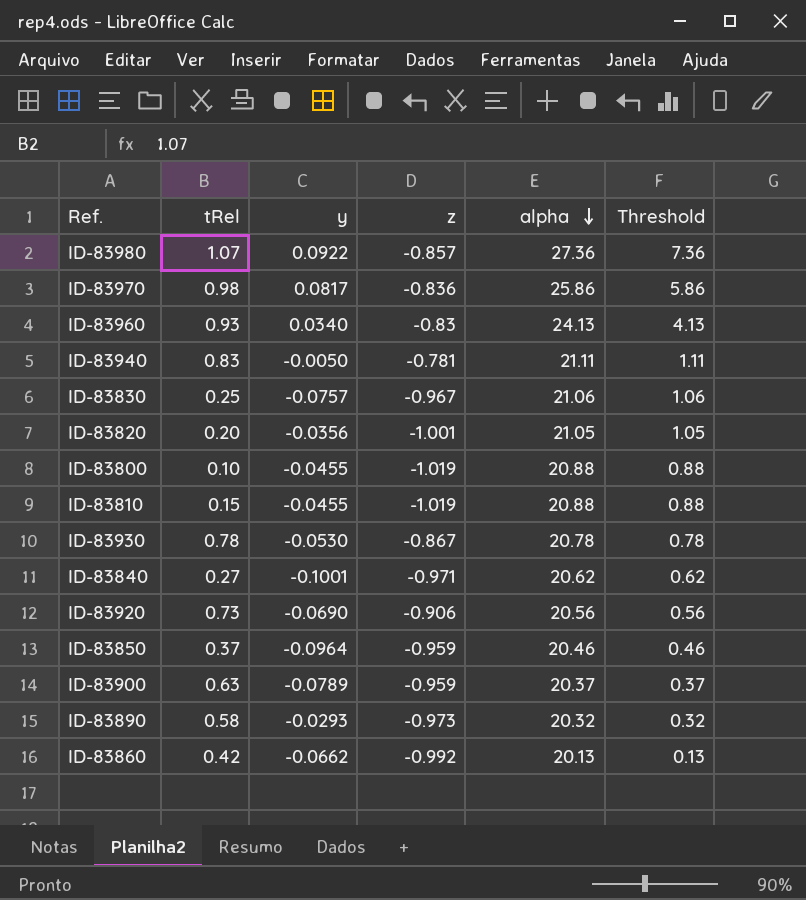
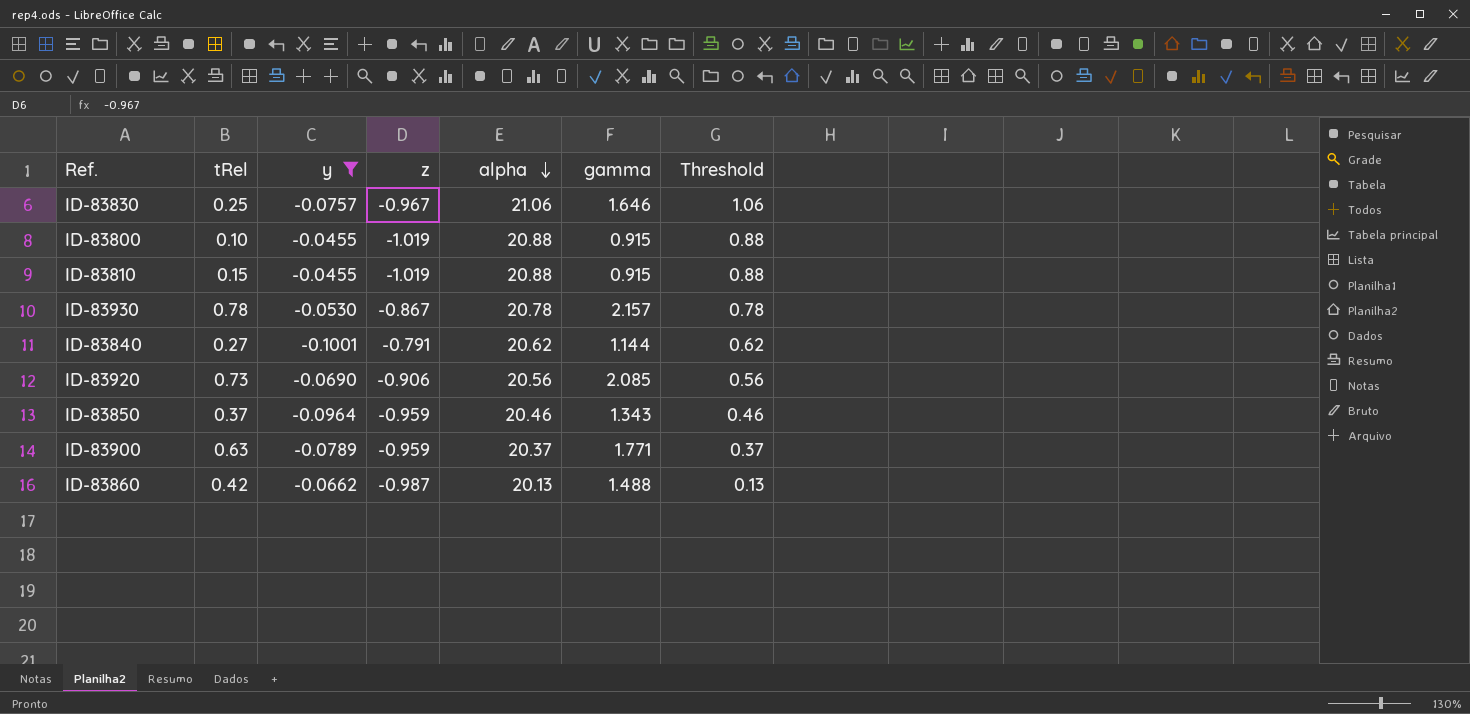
filter: none -> y <= -0.0455
column gamma | position: none -> 6
ID-83840 | z: -0.971 -> -0.791
ID-83860 | z: -0.992 -> -0.987

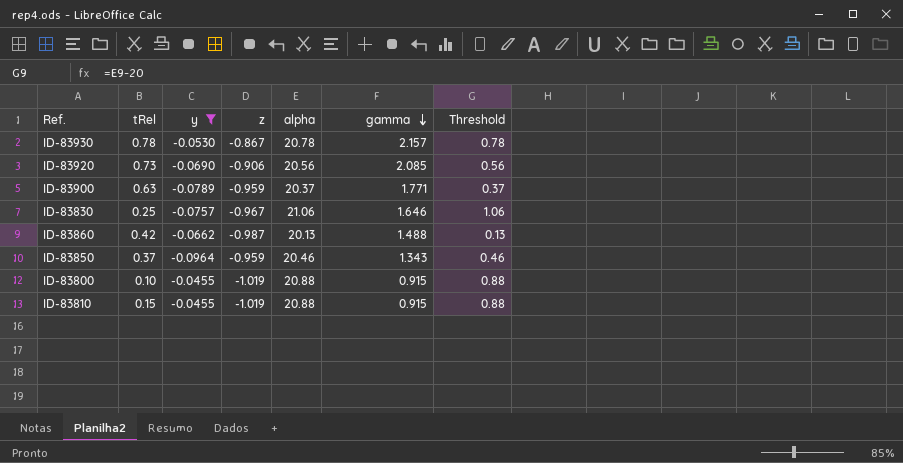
row order: alpha descending -> gamma descending
row ID-83840: 0.27 | -0.1001 | -0.791 | 20.62 | 1.144 | 0.62 -> none

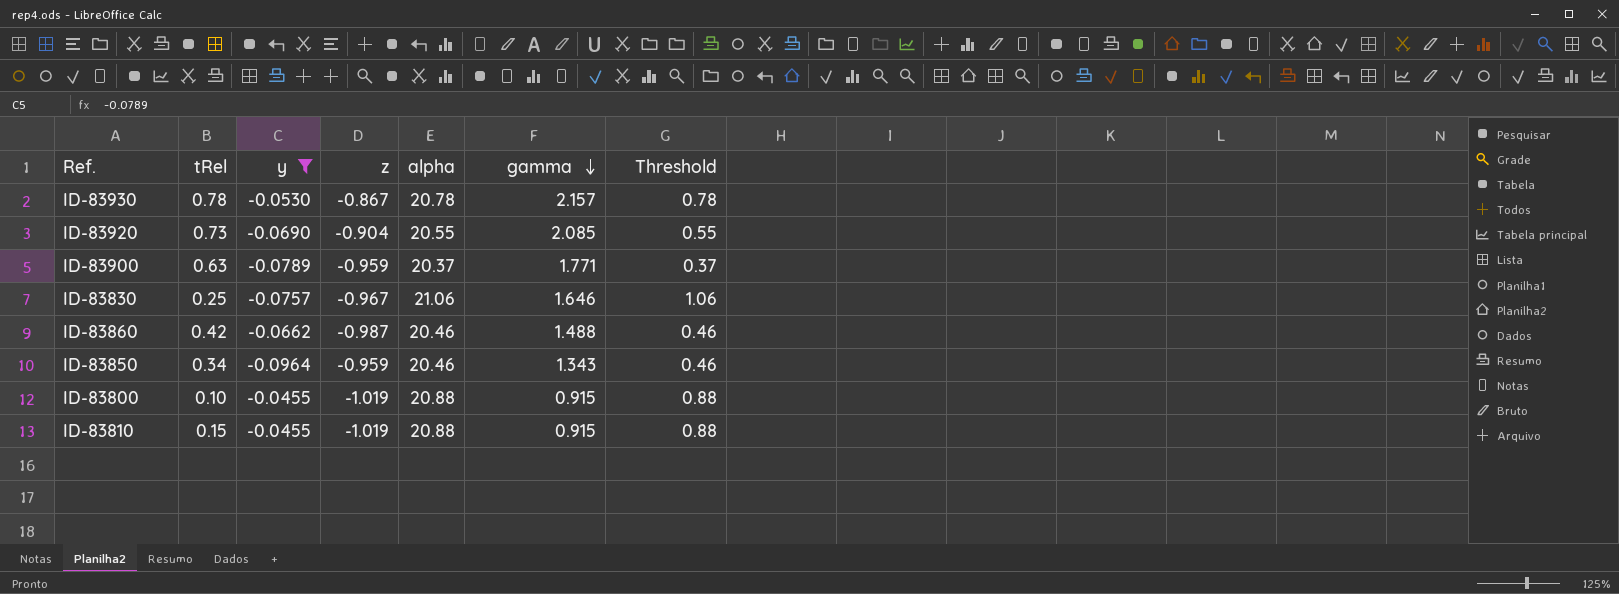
ID-83920 | z: -0.906 -> -0.904
ID-83920 | alpha: 20.56 -> 20.55
ID-83920 | Threshold: 0.56 -> 0.55
ID-83860 | alpha: 20.13 -> 20.46
ID-83860 | Threshold: 0.13 -> 0.46
ID-83850 | tRel: 0.37 -> 0.34

